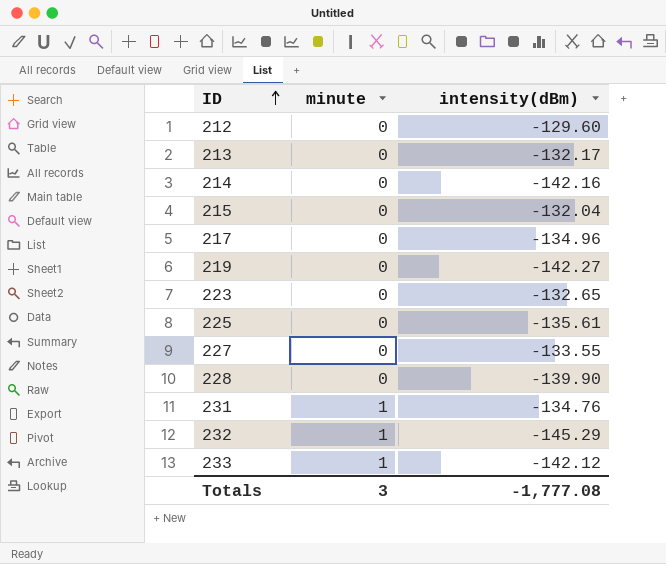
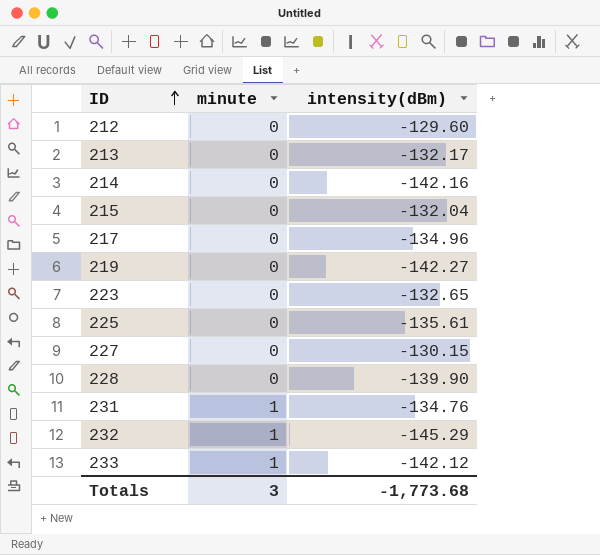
227 | intensity(dBm): -133.55 -> -130.15
Totals | intensity(dBm): -1,777.08 -> -1,773.68

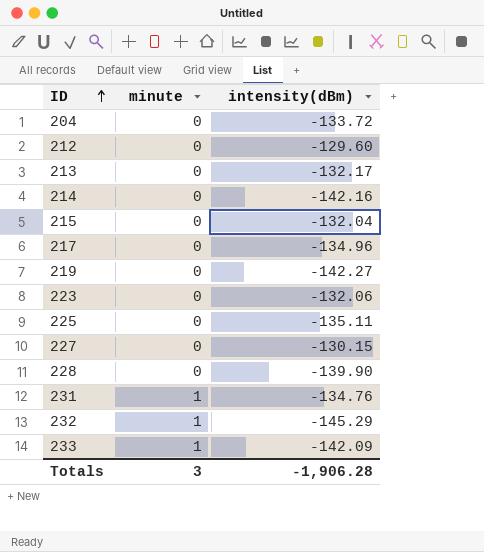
row 204: none -> 0 | -133.72
223 | intensity(dBm): -132.65 -> -132.06
225 | intensity(dBm): -135.61 -> -135.11
233 | intensity(dBm): -142.12 -> -142.09
Totals | intensity(dBm): -1,773.68 -> -1,906.28

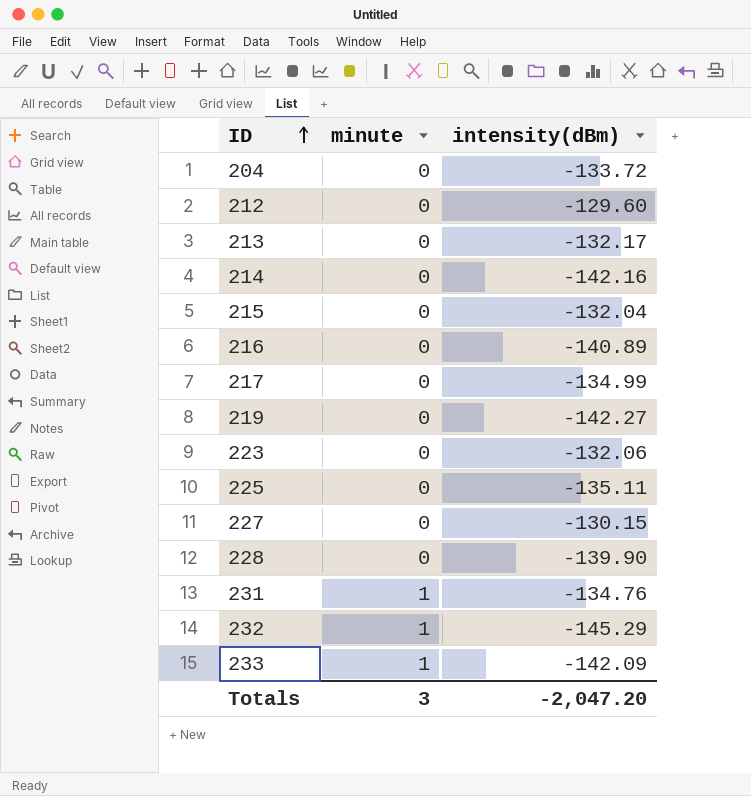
row 216: none -> 0 | -140.89
217 | intensity(dBm): -134.96 -> -134.99
Totals | intensity(dBm): -1,906.28 -> -2,047.20

